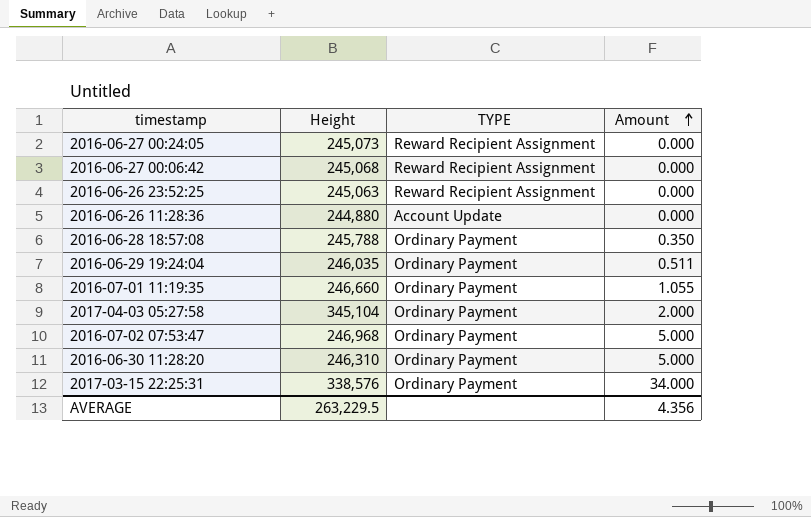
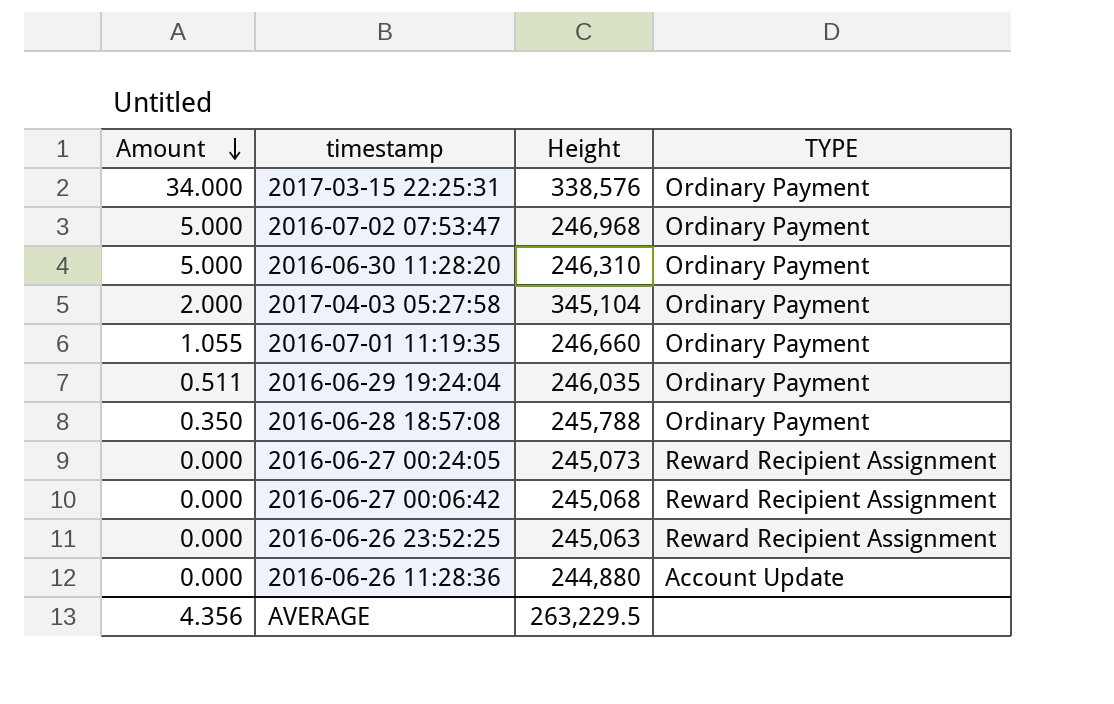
row order: Amount ascending -> Amount descending
column Amount | position: 4 -> 1

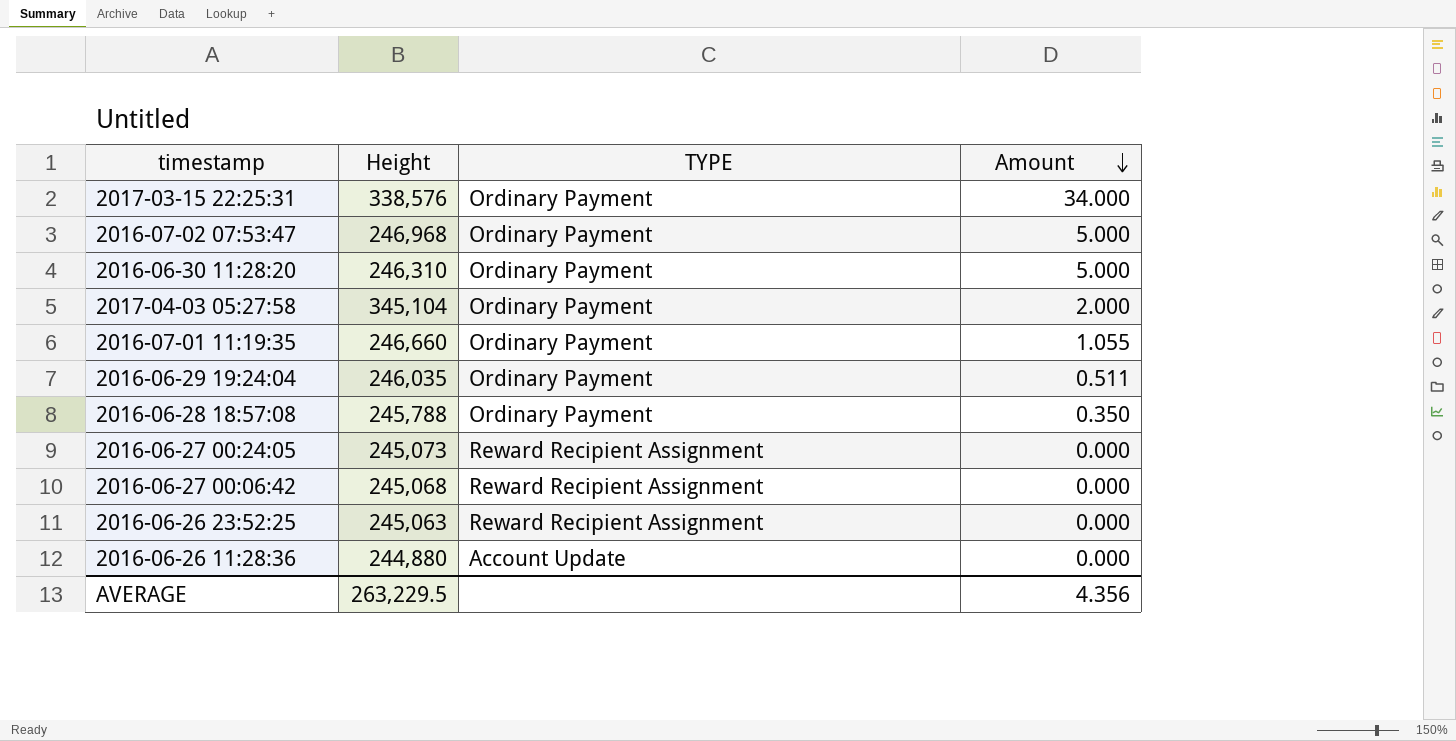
column Amount | position: 1 -> 4

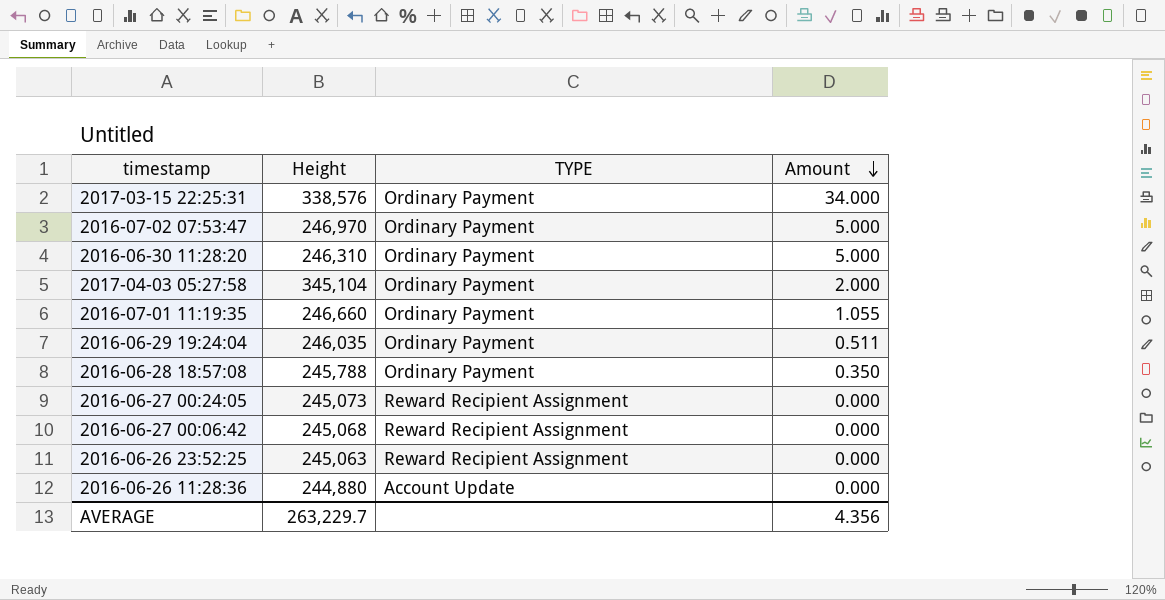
2016-07-02 07:53:47 | Height: 246,968 -> 246,970
AVERAGE | Height: 263,229.5 -> 263,229.7

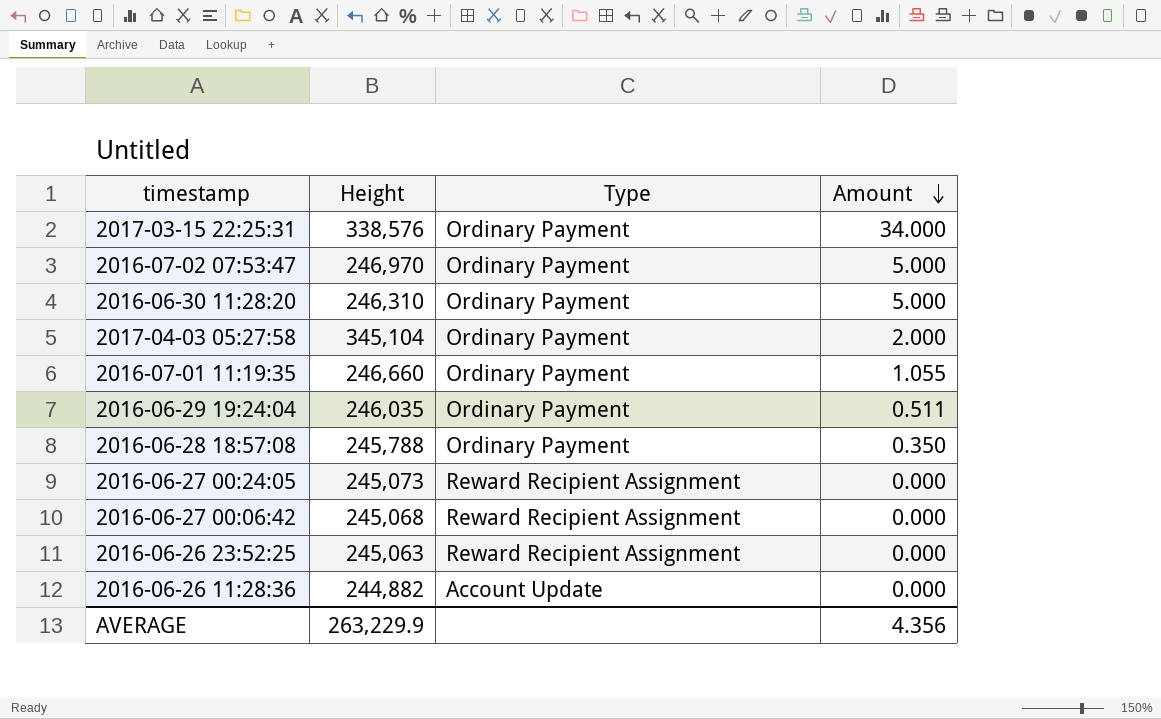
column name: TYPE -> Type
2016-06-26 11:28:36 | Height: 244,880 -> 244,882
AVERAGE | Height: 263,229.7 -> 263,229.9

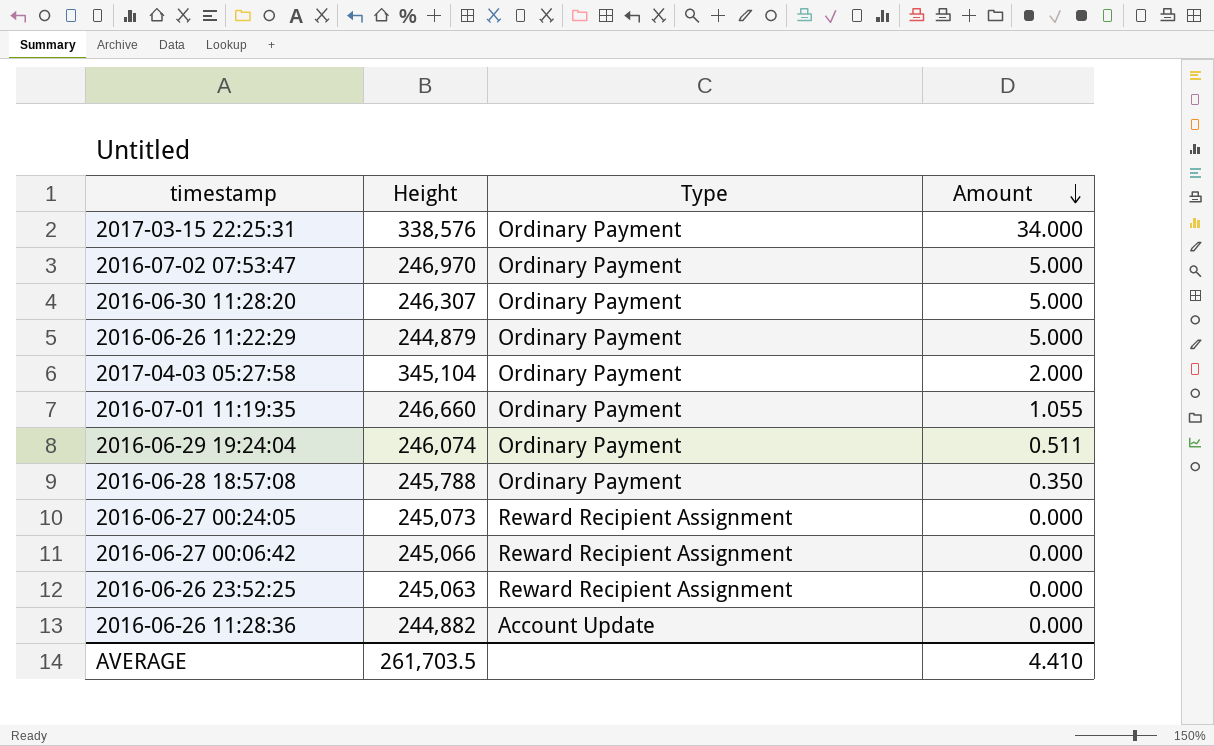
2016-06-30 11:28:20 | Height: 246,310 -> 246,307
row 2016-06-26 11:22:29: none -> 244,879 | Ordinary Payment | 5.000
2016-06-29 19:24:04 | Height: 246,035 -> 246,074
2016-06-27 00:06:42 | Height: 245,068 -> 245,066
AVERAGE | Height: 263,229.9 -> 261,703.5
AVERAGE | Amount: 4.356 -> 4.410

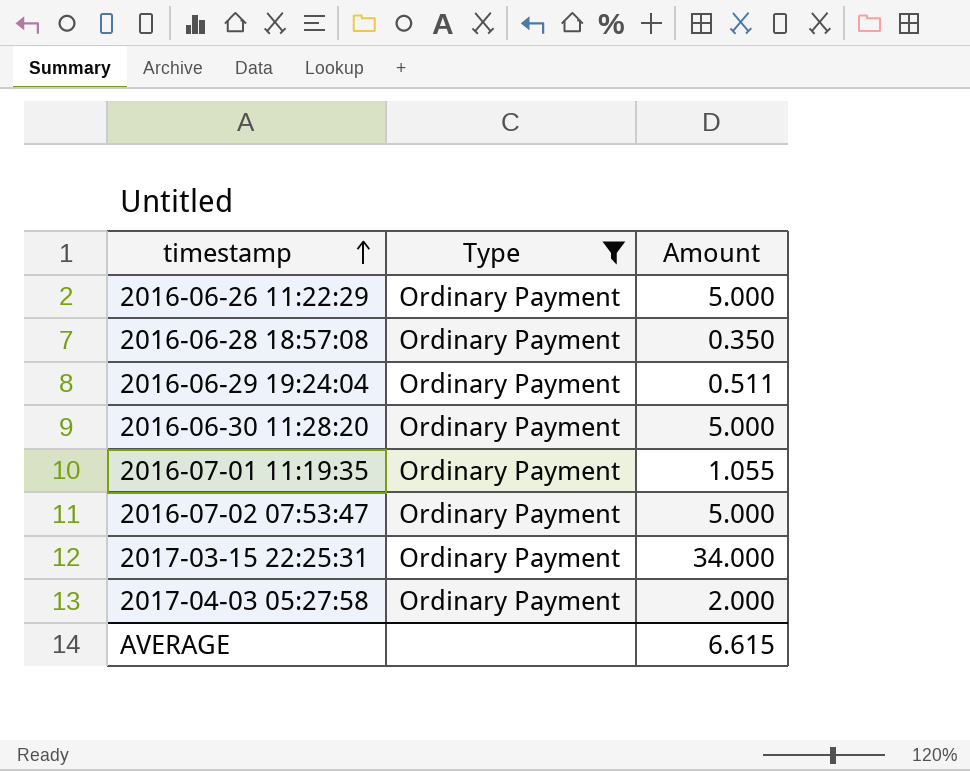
filter: none -> Type = Ordinary Payment
row order: Amount descending -> timestamp ascending
column Height | position: 2 -> none
AVERAGE | Amount: 4.410 -> 6.615

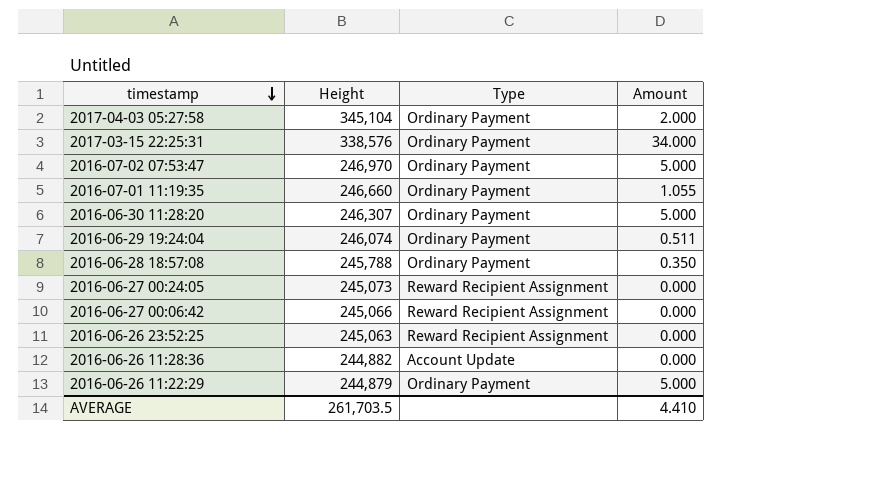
filter: Type = Ordinary Payment -> none
row order: timestamp ascending -> timestamp descending
column Height | position: none -> 2
AVERAGE | Amount: 6.615 -> 4.410

